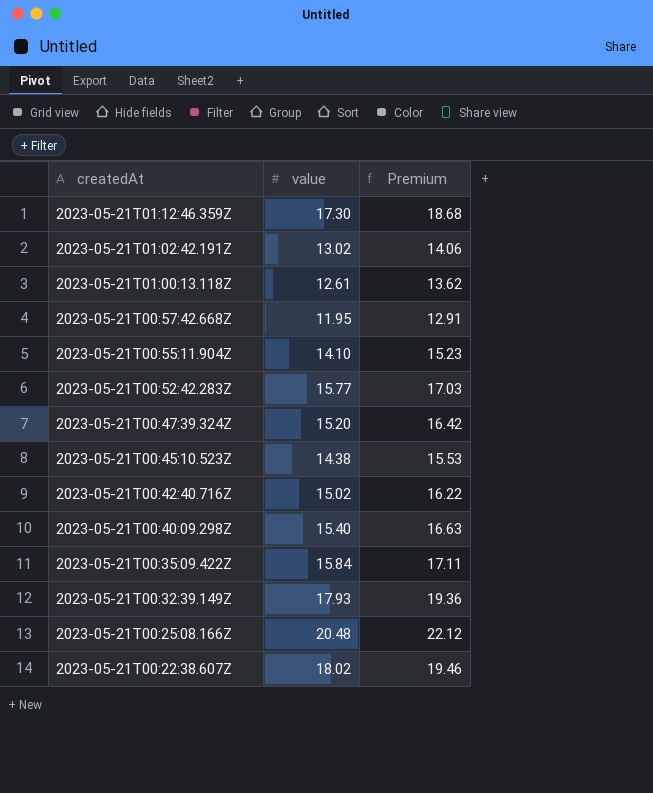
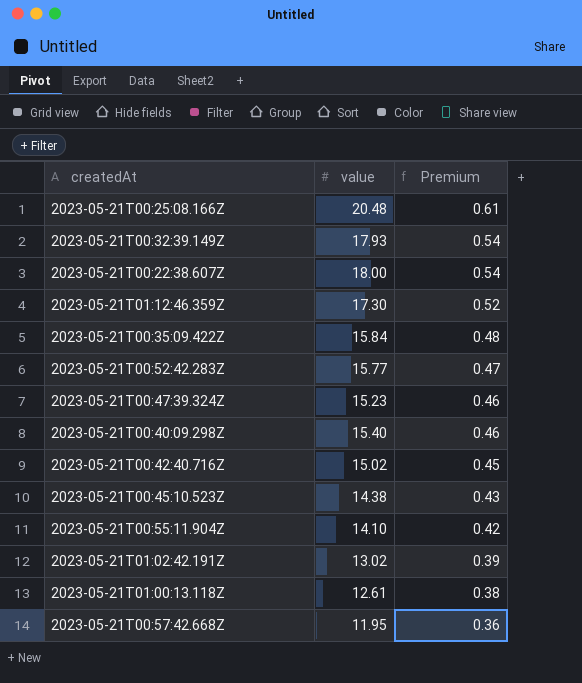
row order: createdAt descending -> Premium descending
column Premium | formula: [value] * 1.08 -> [value] * 0.03
2023-05-21T00:22:38.607Z | value: 18.02 -> 18.00
2023-05-21T00:47:39.324Z | value: 15.20 -> 15.23

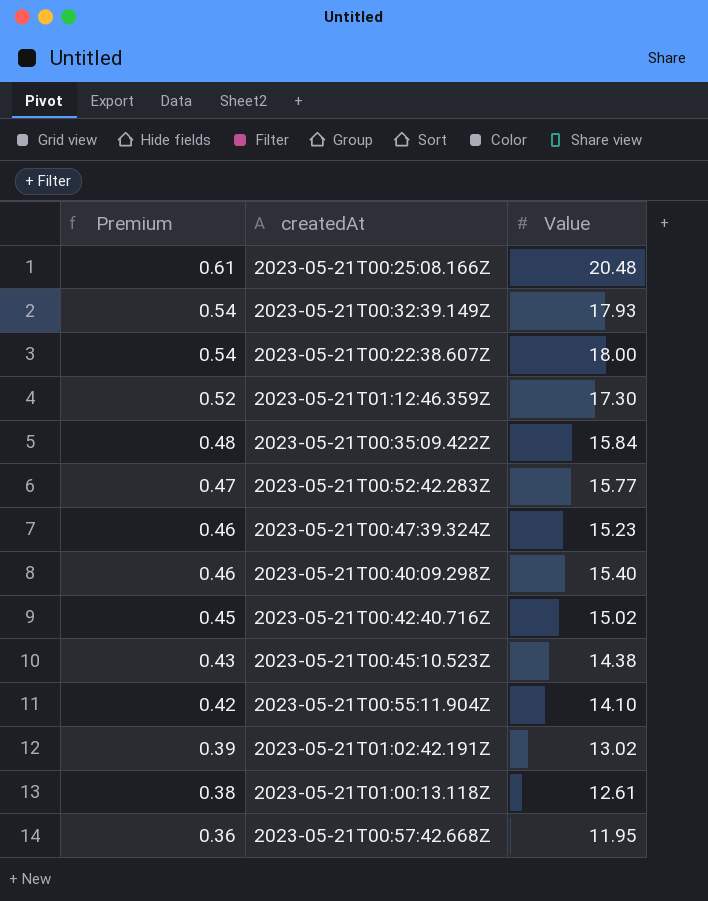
column Premium | position: 3 -> 1
column name: value -> Value

